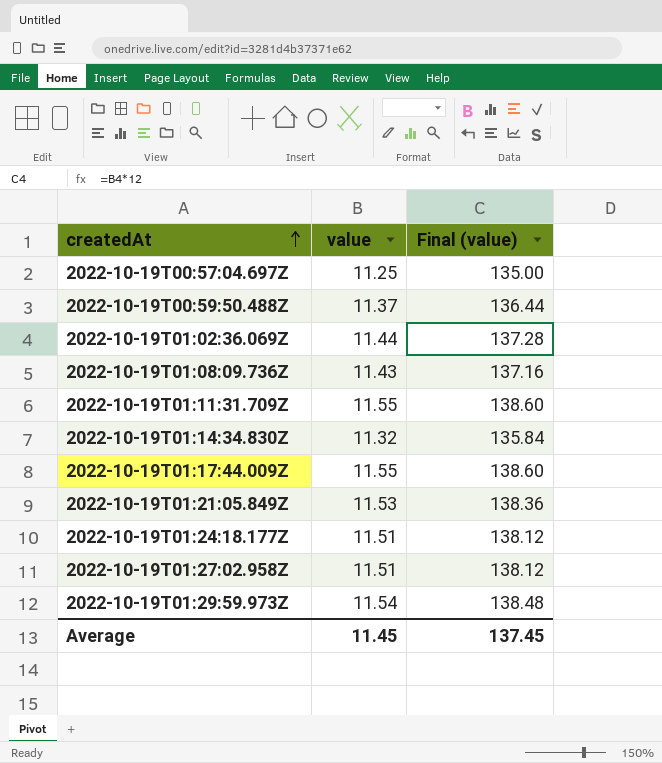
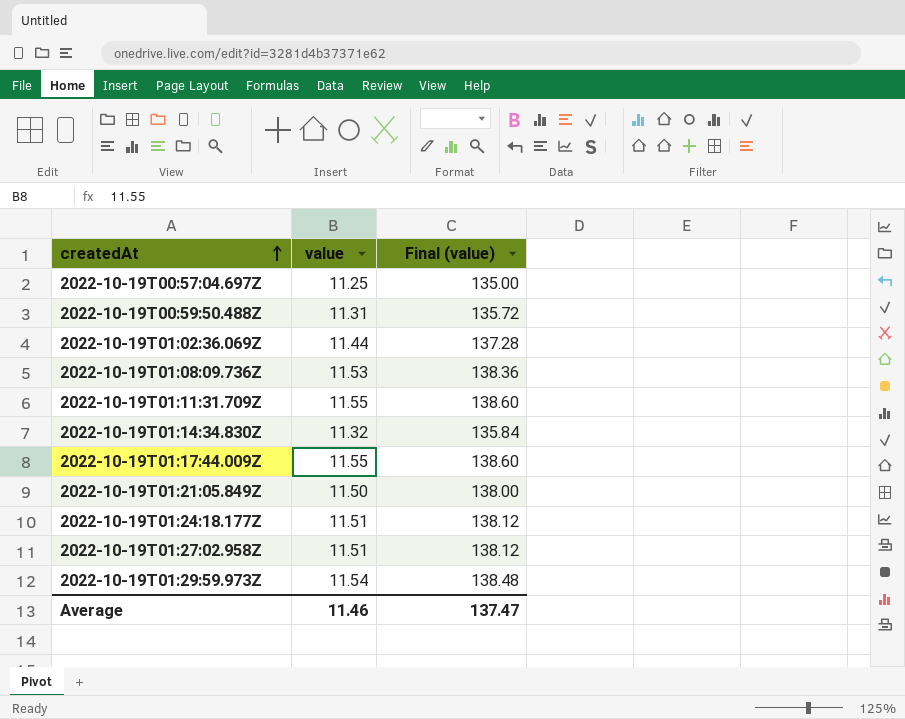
2022-10-19T00:59:50.488Z | value: 11.37 -> 11.31
2022-10-19T00:59:50.488Z | Final (value): 136.44 -> 135.72
2022-10-19T01:08:09.736Z | value: 11.43 -> 11.53
2022-10-19T01:08:09.736Z | Final (value): 137.16 -> 138.36
2022-10-19T01:21:05.849Z | value: 11.53 -> 11.50
2022-10-19T01:21:05.849Z | Final (value): 138.36 -> 138.00
Average | value: 11.45 -> 11.46
Average | Final (value): 137.45 -> 137.47

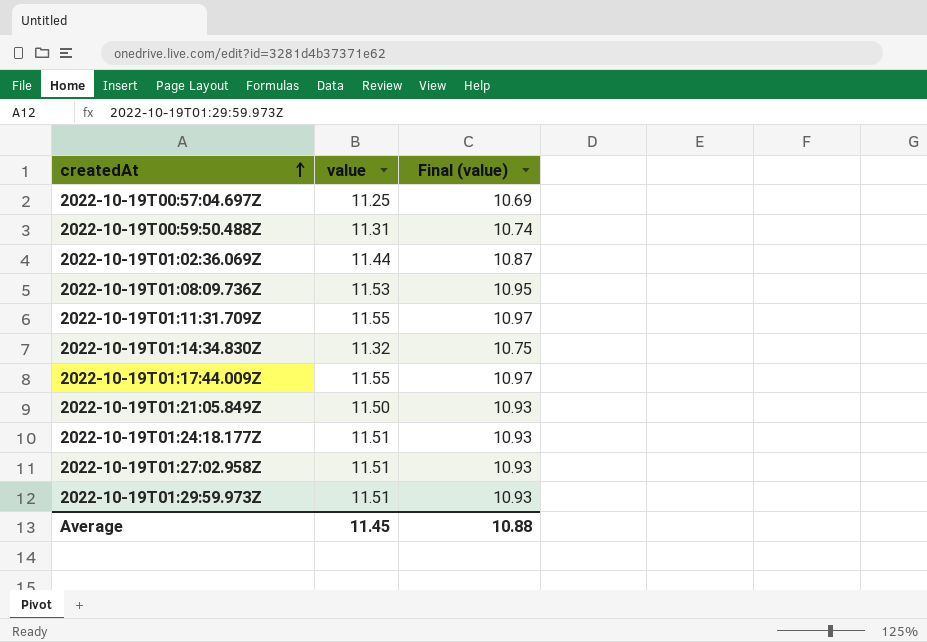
column Final (value) | formula: [value] * 12 -> [value] * 0.95
2022-10-19T01:29:59.973Z | value: 11.54 -> 11.51
Average | value: 11.46 -> 11.45
Average | Final (value): 137.47 -> 10.88

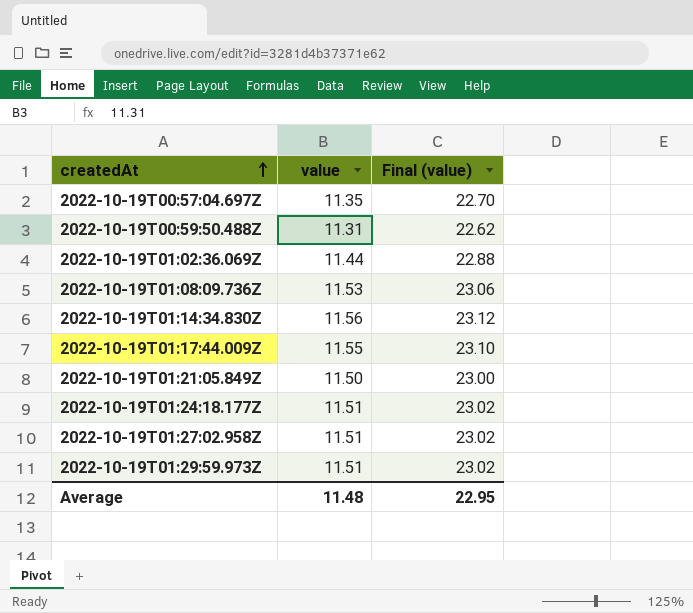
column Final (value) | formula: [value] * 0.95 -> [value] * 2
row 2022-10-19T01:11:31.709Z: 11.55 | 10.97 -> none
2022-10-19T00:57:04.697Z | value: 11.25 -> 11.35
2022-10-19T01:14:34.830Z | value: 11.32 -> 11.56
Average | value: 11.45 -> 11.48
Average | Final (value): 10.88 -> 22.95

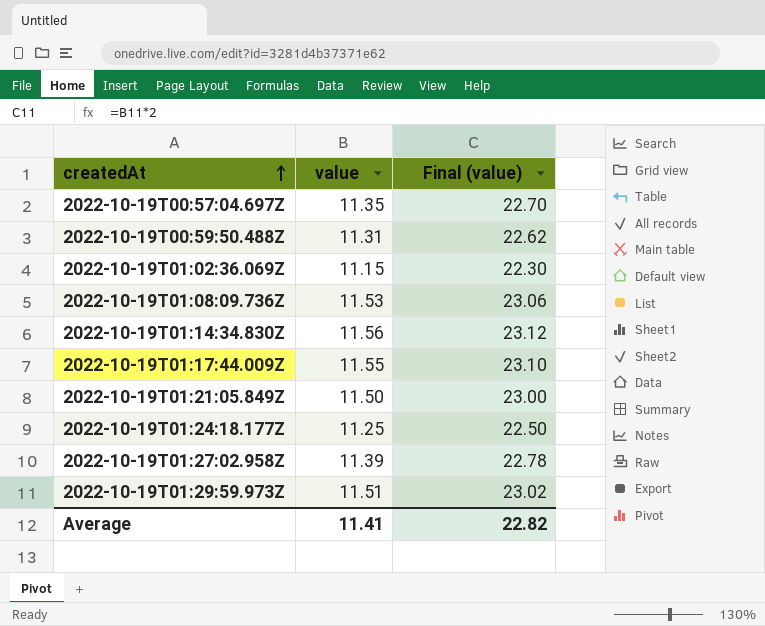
2022-10-19T01:02:36.069Z | value: 11.44 -> 11.15
2022-10-19T01:02:36.069Z | Final (value): 22.88 -> 22.30
2022-10-19T01:24:18.177Z | value: 11.51 -> 11.25
2022-10-19T01:24:18.177Z | Final (value): 23.02 -> 22.50
2022-10-19T01:27:02.958Z | value: 11.51 -> 11.39
2022-10-19T01:27:02.958Z | Final (value): 23.02 -> 22.78
Average | value: 11.48 -> 11.41
Average | Final (value): 22.95 -> 22.82

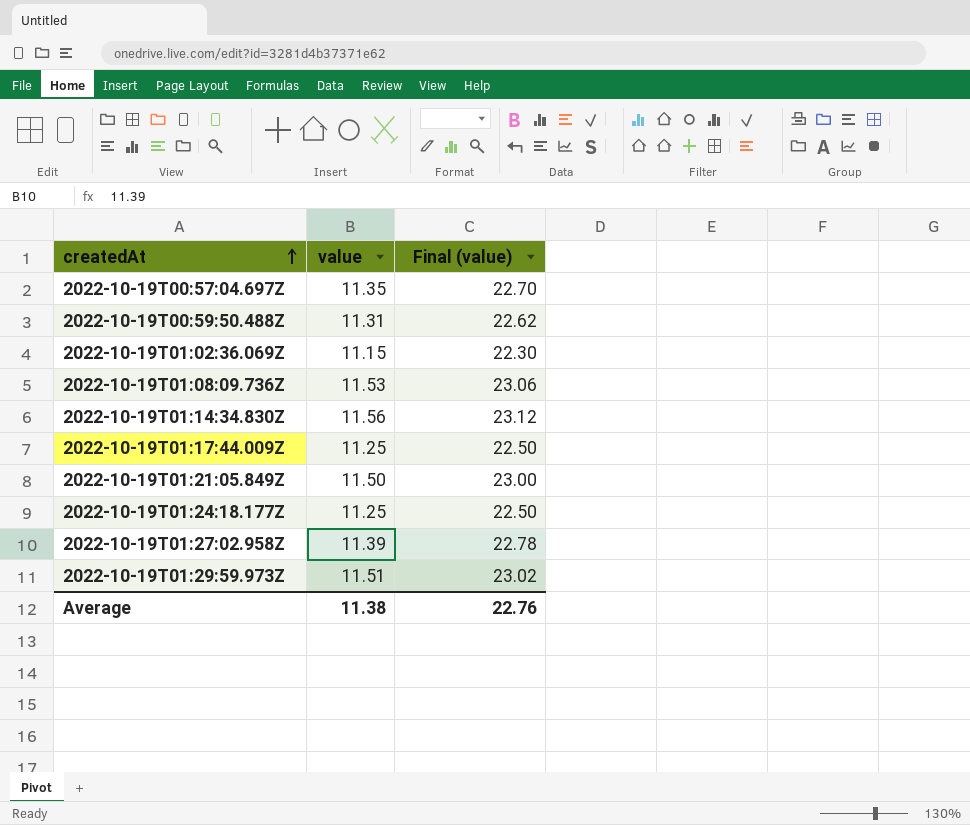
2022-10-19T01:17:44.009Z | value: 11.55 -> 11.25
2022-10-19T01:17:44.009Z | Final (value): 23.10 -> 22.50
Average | value: 11.41 -> 11.38
Average | Final (value): 22.82 -> 22.76

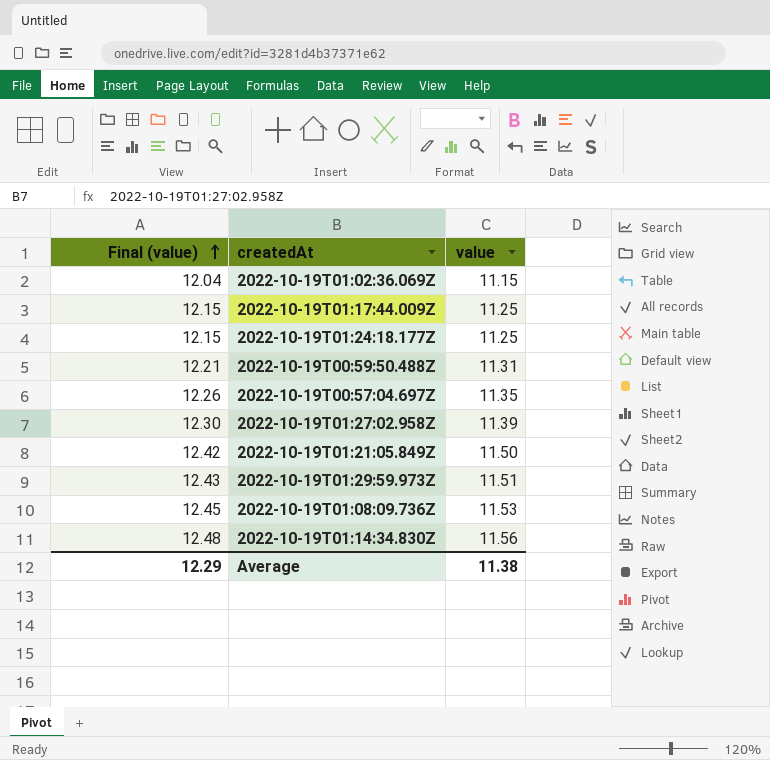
row order: createdAt ascending -> Final (value) ascending
column Final (value) | formula: [value] * 2 -> [value] * 1.08
column Final (value) | position: 3 -> 1
Average | Final (value): 22.76 -> 12.29

